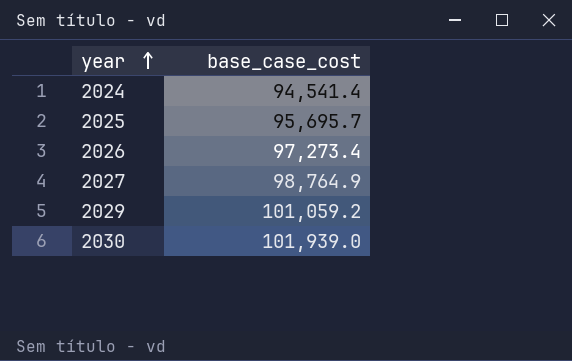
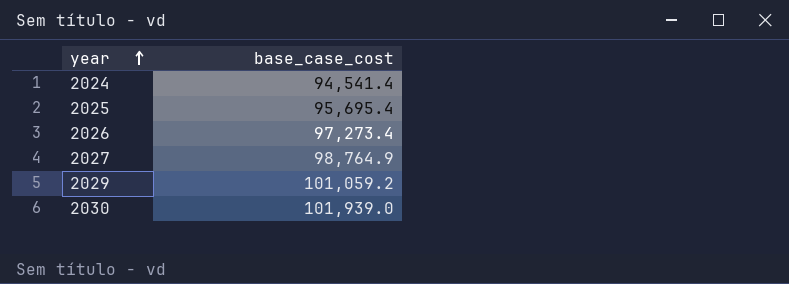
2025 | base_case_cost: 95,695.7 -> 95,695.4

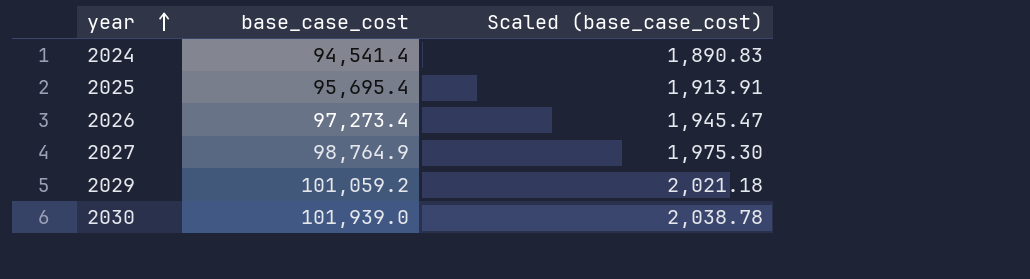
column Scaled (base_case_cost) | formula: none -> [base_case_cost] * 0.02

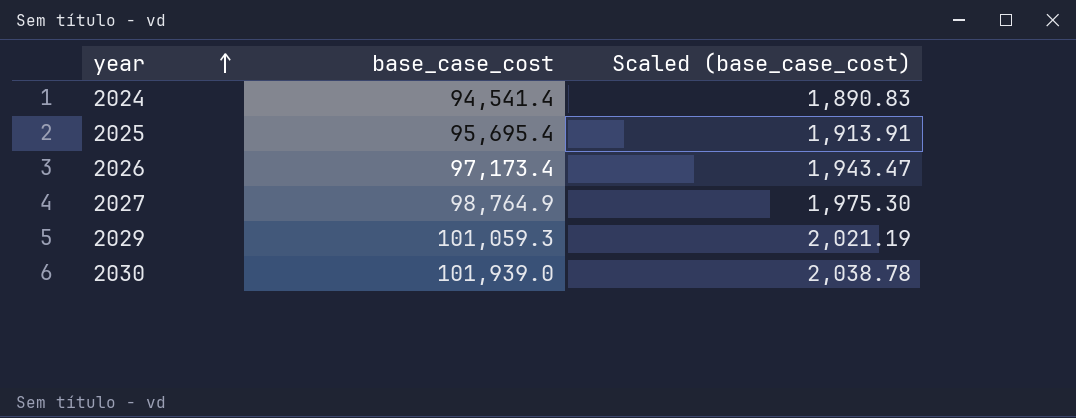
2026 | base_case_cost: 97,273.4 -> 97,173.4
2026 | Scaled (base_case_cost): 1,945.47 -> 1,943.47
2029 | base_case_cost: 101,059.2 -> 101,059.3
2029 | Scaled (base_case_cost): 2,021.18 -> 2,021.19

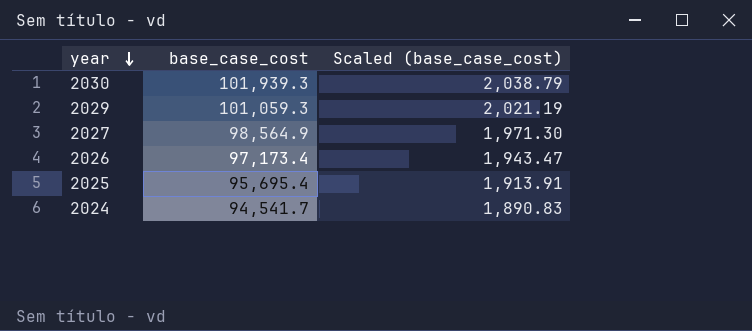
row order: year ascending -> year descending
2030 | base_case_cost: 101,939.0 -> 101,939.3
2030 | Scaled (base_case_cost): 2,038.78 -> 2,038.79
2027 | base_case_cost: 98,764.9 -> 98,564.9
2027 | Scaled (base_case_cost): 1,975.30 -> 1,971.30
2024 | base_case_cost: 94,541.4 -> 94,541.7

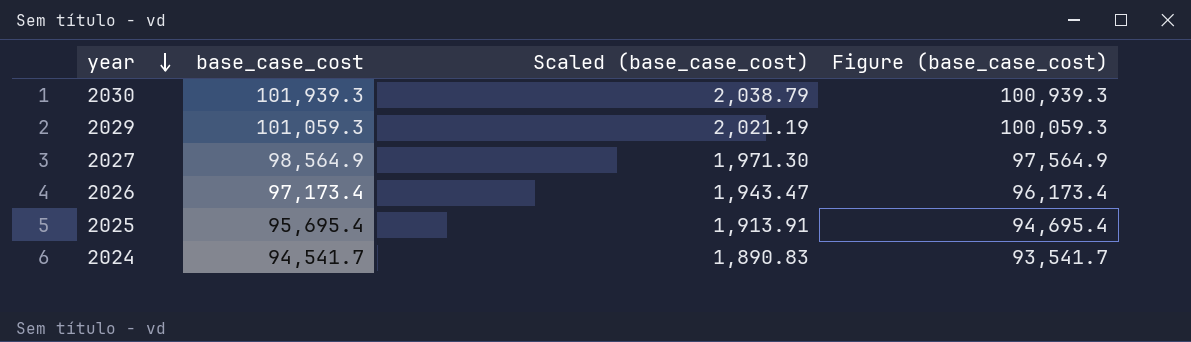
column Figure (base_case_cost) | formula: none -> [base_case_cost] - 1000

